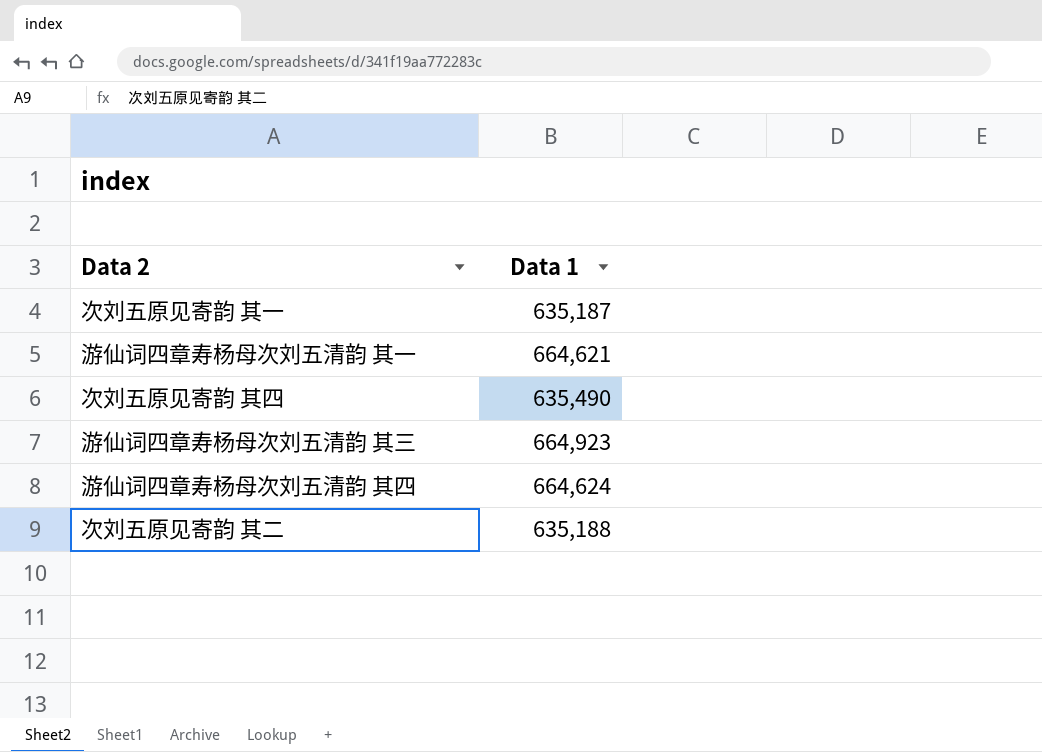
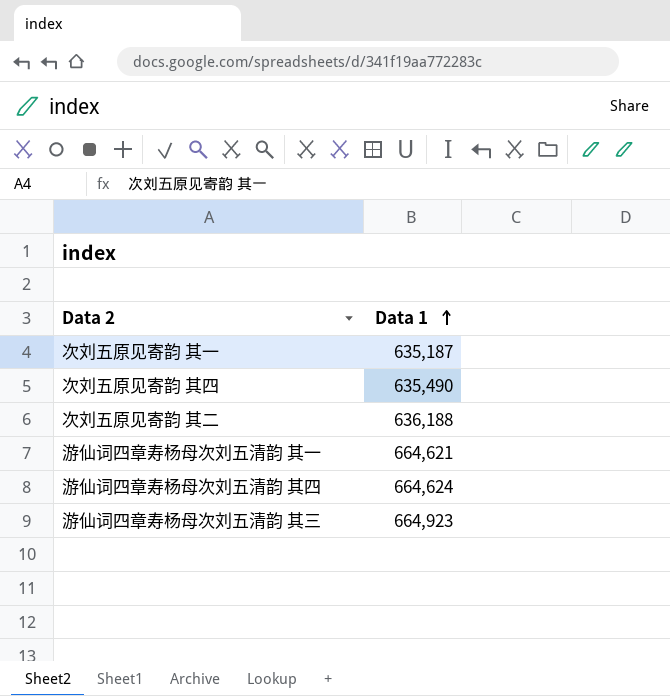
row order: none -> Data 1 ascending
次刘五原见寄韵 其二 | Data 1: 635,188 -> 636,188

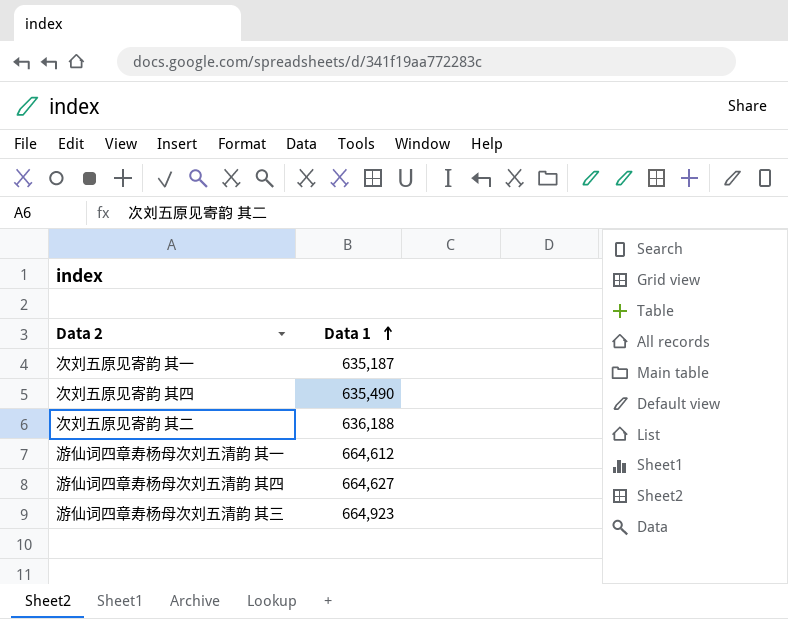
游仙词四章寿杨母次刘五清韵 其一 | Data 1: 664,621 -> 664,612
游仙词四章寿杨母次刘五清韵 其四 | Data 1: 664,624 -> 664,627

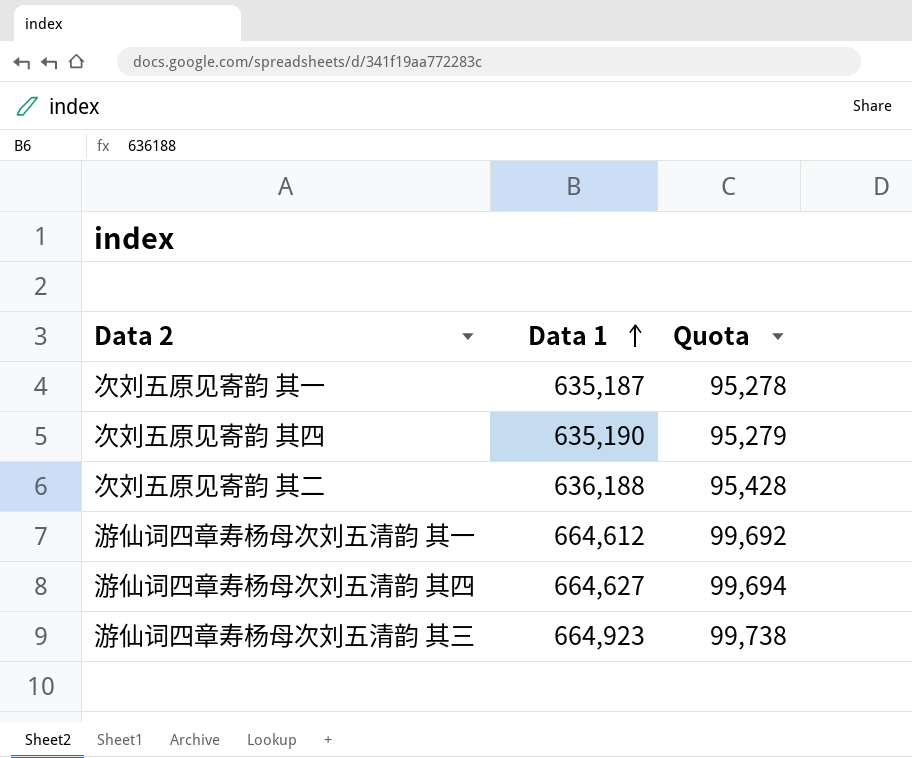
column Quota | formula: none -> [Data 1] * 0.15
次刘五原见寄韵 其四 | Data 1: 635,490 -> 635,190

